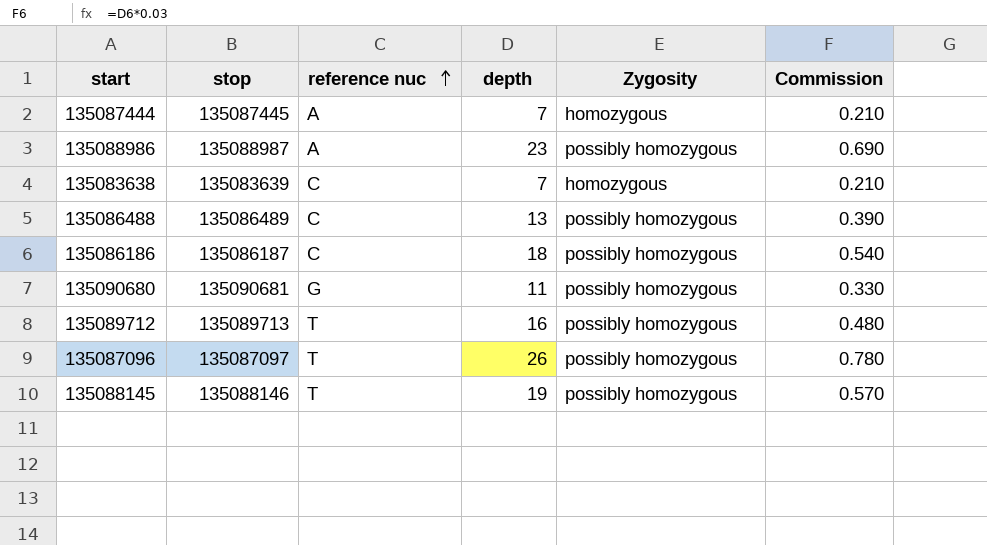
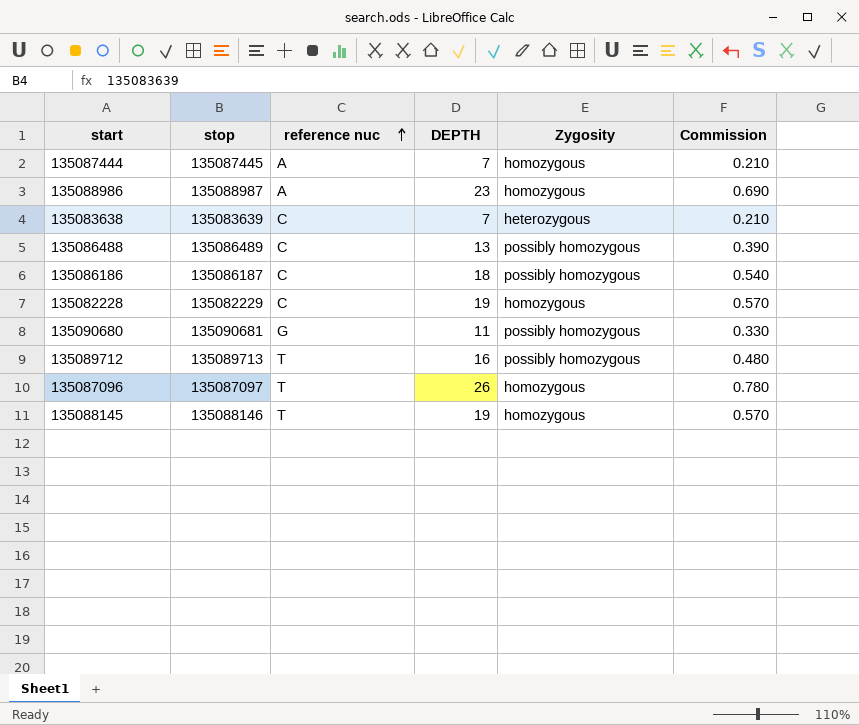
column name: depth -> DEPTH
135088986 | Zygosity: possibly homozygous -> homozygous
135083638 | Zygosity: homozygous -> heterozygous
row 135082228: none -> 135082229 | C | 19 | homozygous | 0.570
135087096 | Zygosity: possibly homozygous -> homozygous
135088145 | Zygosity: possibly homozygous -> homozygous

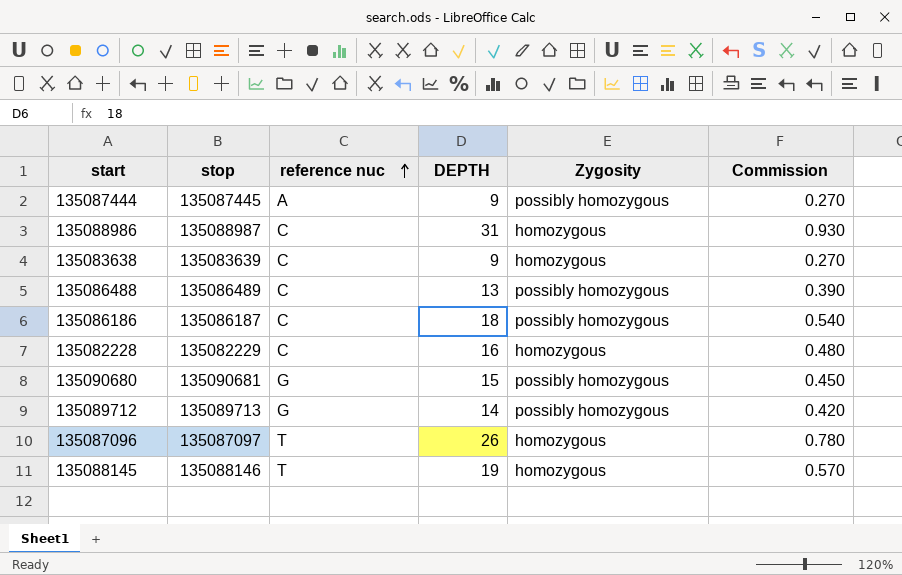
135087444 | DEPTH: 7 -> 9
135087444 | Zygosity: homozygous -> possibly homozygous
135087444 | Commission: 0.210 -> 0.270
135088986 | reference nuc: A -> C
135088986 | DEPTH: 23 -> 31
135088986 | Commission: 0.690 -> 0.930
135083638 | DEPTH: 7 -> 9
135083638 | Zygosity: heterozygous -> homozygous
135083638 | Commission: 0.210 -> 0.270
135082228 | DEPTH: 19 -> 16
135082228 | Commission: 0.570 -> 0.480
135090680 | DEPTH: 11 -> 15
135090680 | Commission: 0.330 -> 0.450
135089712 | reference nuc: T -> G
135089712 | DEPTH: 16 -> 14
135089712 | Commission: 0.480 -> 0.420

